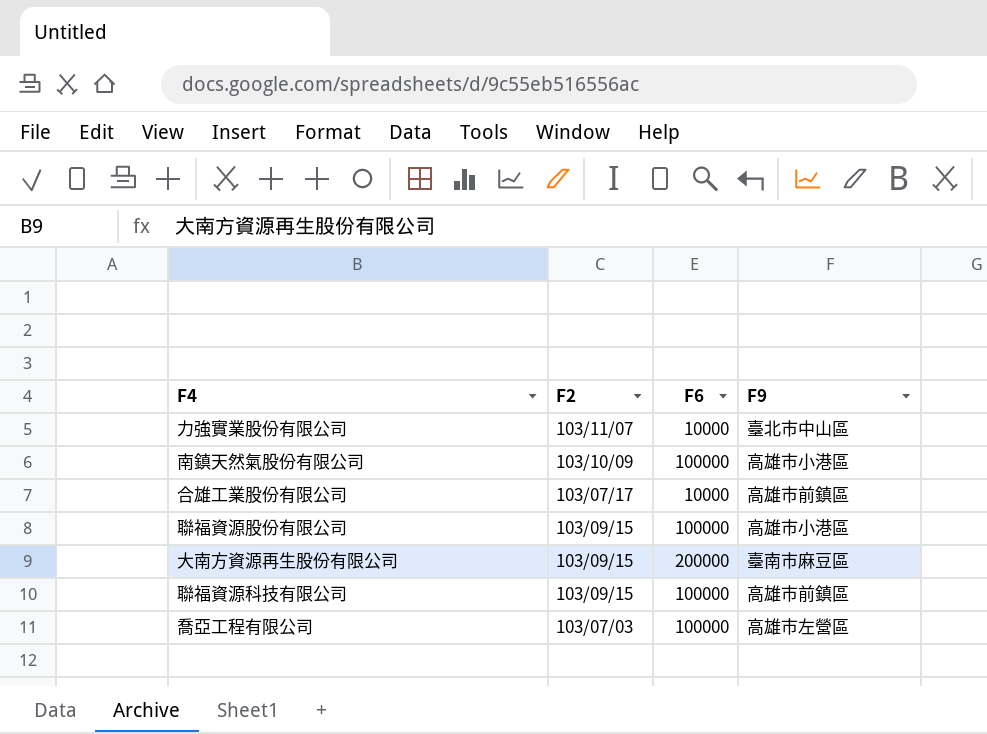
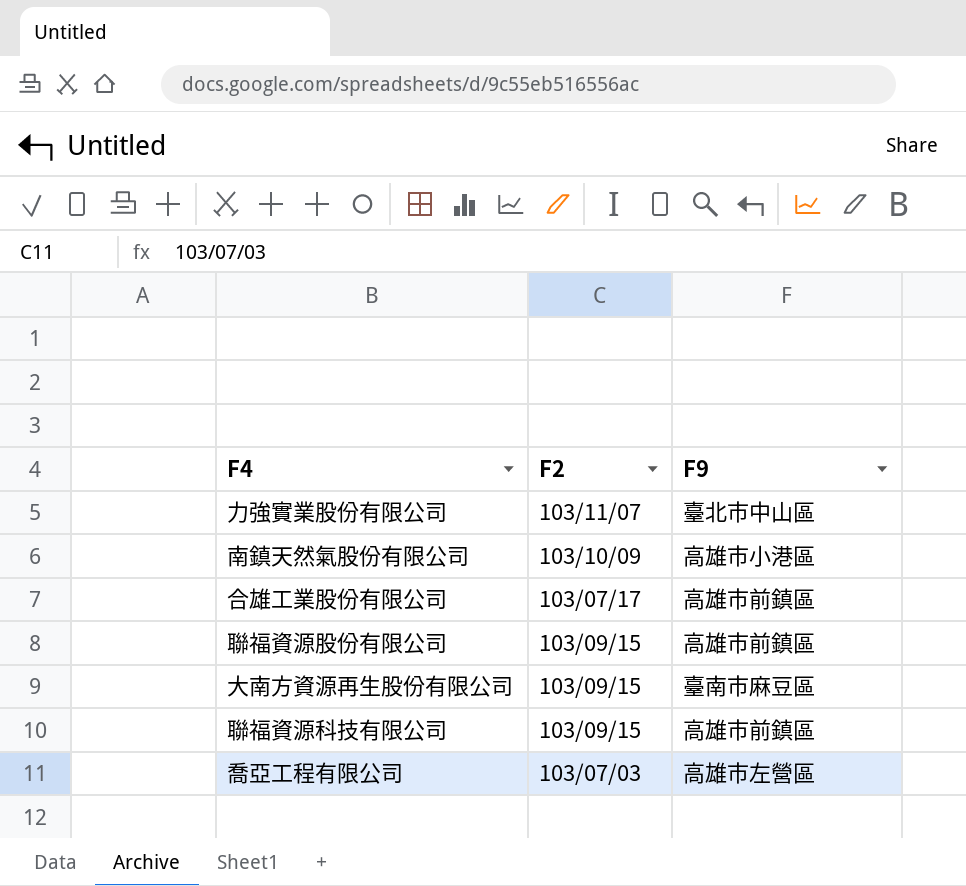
column F6 | position: 3 -> none
聯福資源股份有限公司 | F9: 高雄市小港區 -> 高雄市前鎮區

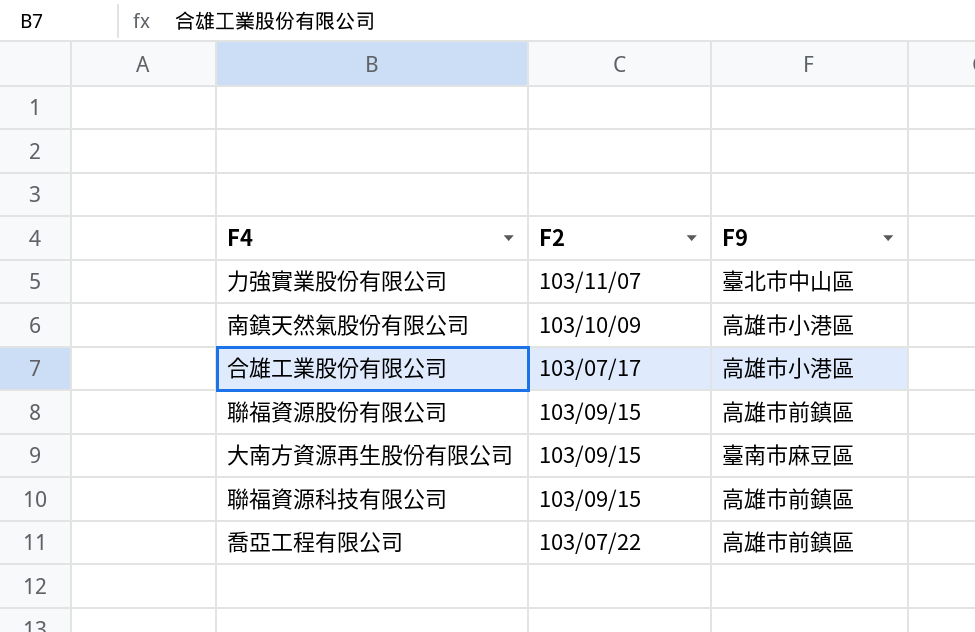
合雄工業股份有限公司 | F9: 高雄市前鎮區 -> 高雄市小港區
喬亞工程有限公司 | F2: 103/07/03 -> 103/07/22
喬亞工程有限公司 | F9: 高雄市左營區 -> 高雄市前鎮區

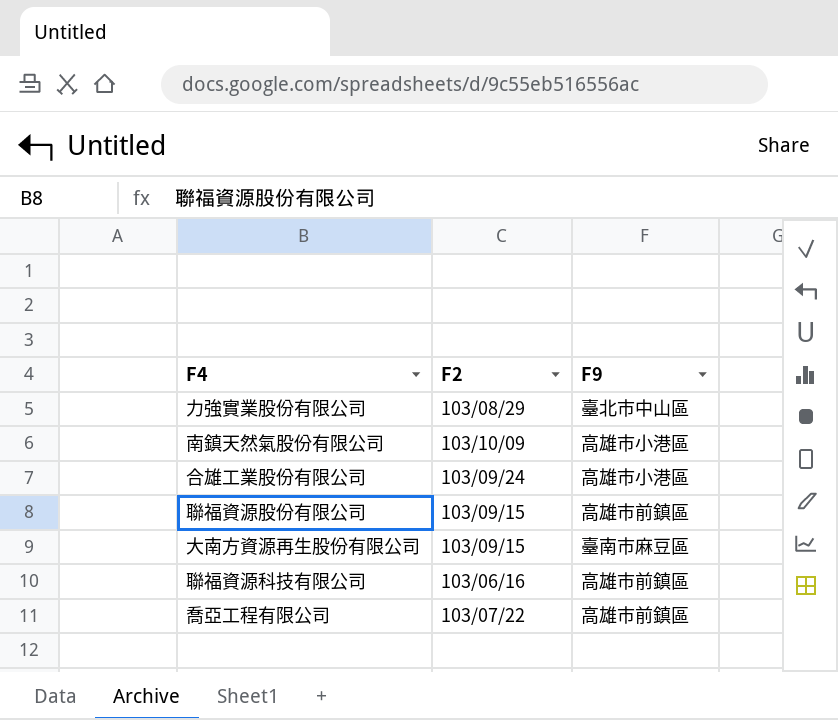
力強實業股份有限公司 | F2: 103/11/07 -> 103/08/29
合雄工業股份有限公司 | F2: 103/07/17 -> 103/09/24
聯福資源科技有限公司 | F2: 103/09/15 -> 103/06/16

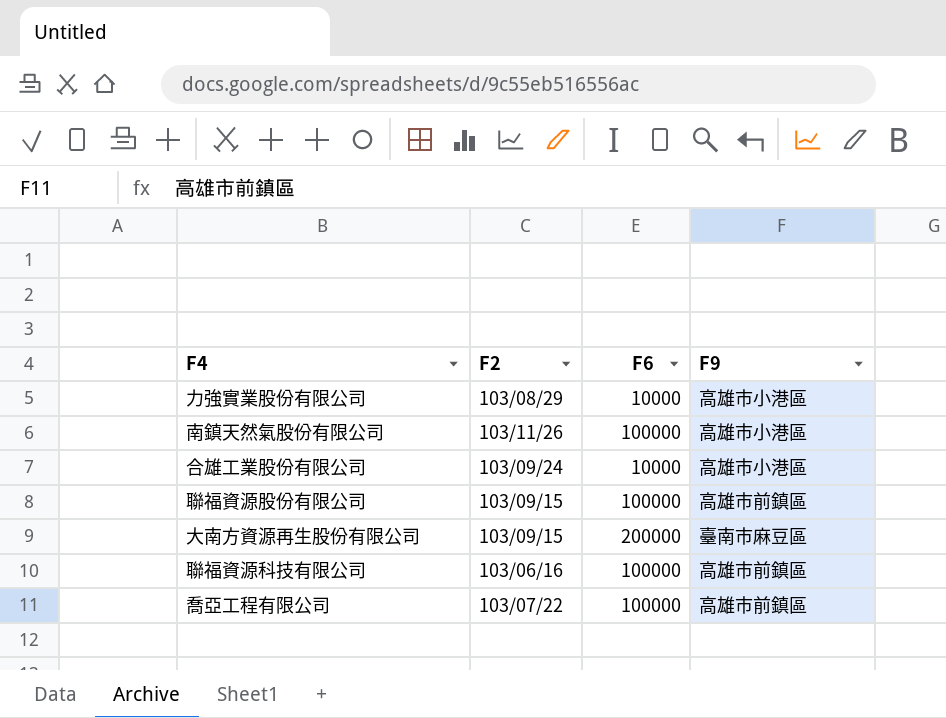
column F6 | position: none -> 3
力強實業股份有限公司 | F9: 臺北市中山區 -> 高雄市小港區
南鎮天然氣股份有限公司 | F2: 103/10/09 -> 103/11/26

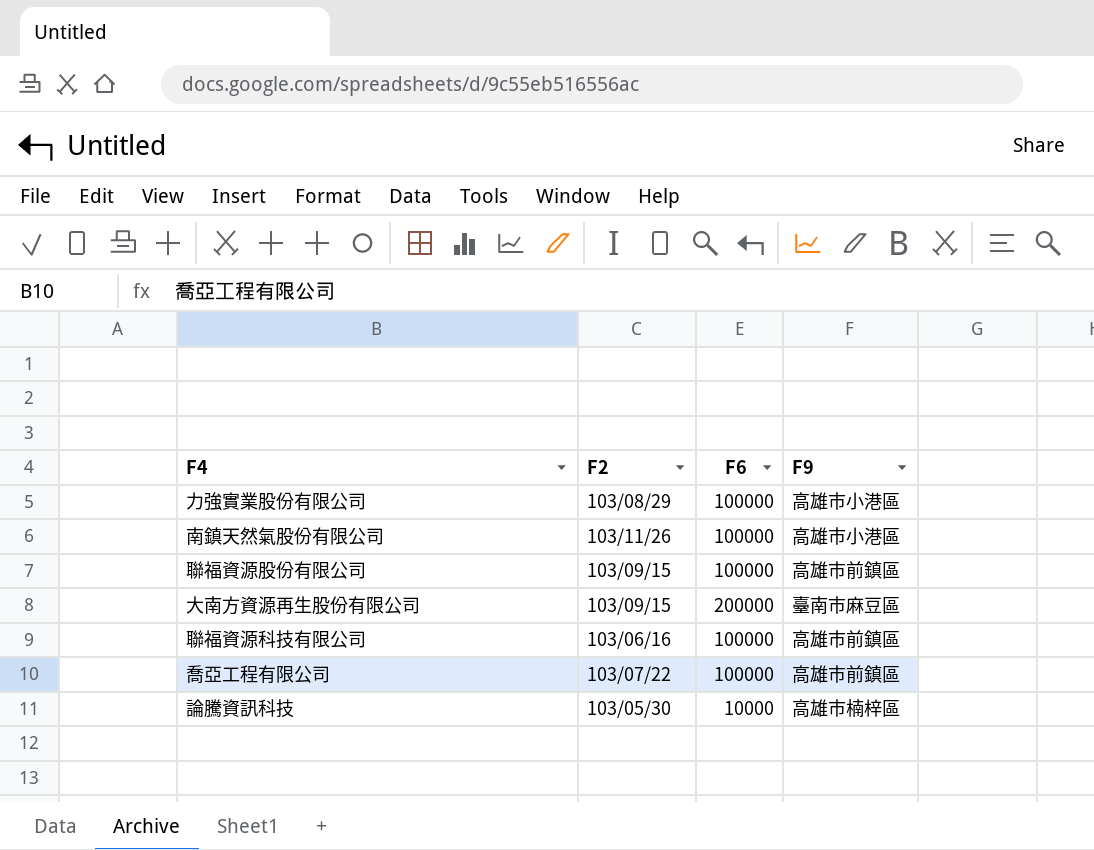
row 合雄工業股份有限公司: 103/09/24 | 10000 | 高雄市小港區 -> none
力強實業股份有限公司 | F6: 10000 -> 100000
row 論騰資訊科技: none -> 103/05/30 | 10000 | 高雄市楠梓區

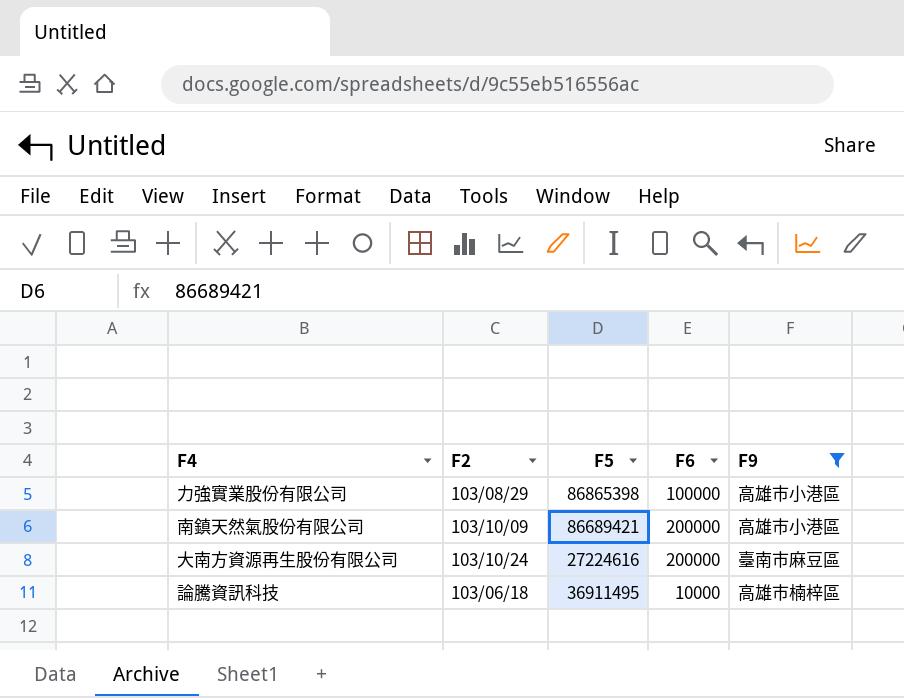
filter: none -> F9 != 高雄市前鎮區
column F5 | position: none -> 3
南鎮天然氣股份有限公司 | F2: 103/11/26 -> 103/10/09
南鎮天然氣股份有限公司 | F6: 100000 -> 200000
大南方資源再生股份有限公司 | F2: 103/09/15 -> 103/10/24
論騰資訊科技 | F2: 103/05/30 -> 103/06/18

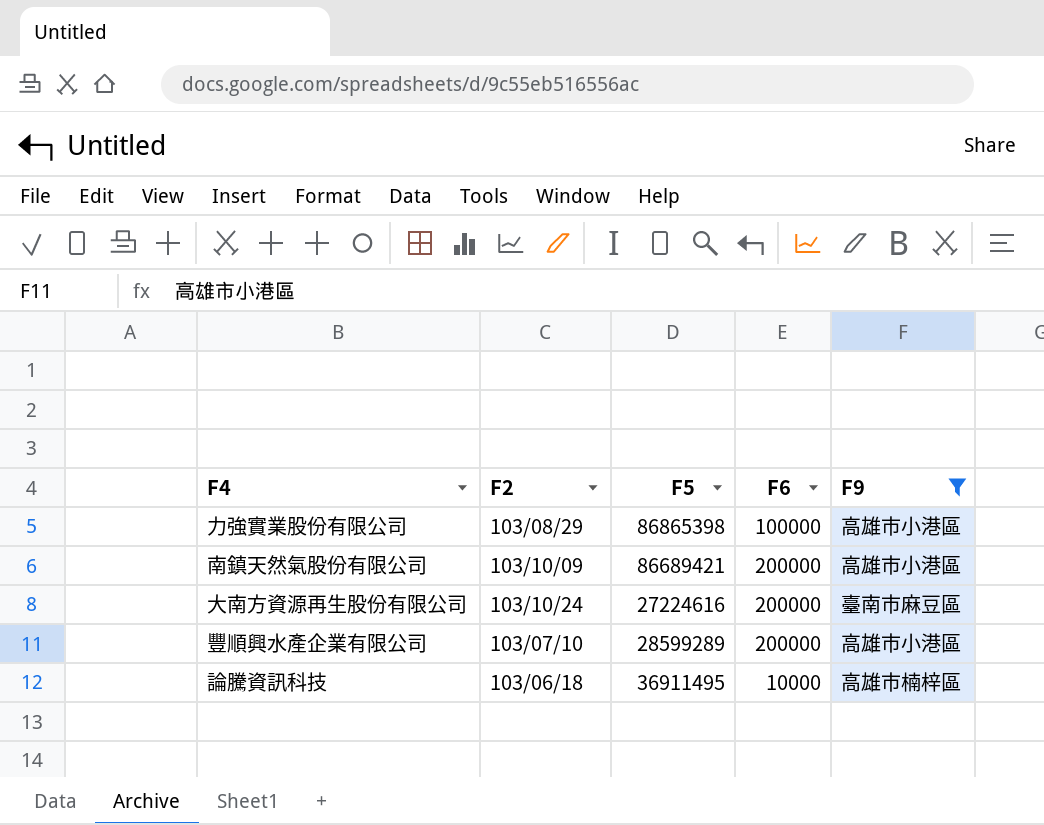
row 豐順興水產企業有限公司: none -> 103/07/10 | 28599289 | 200000 | 高雄市小港區

